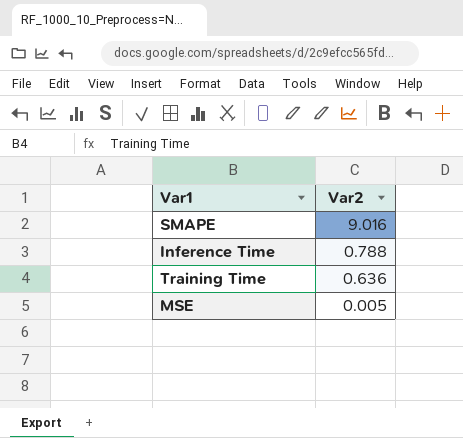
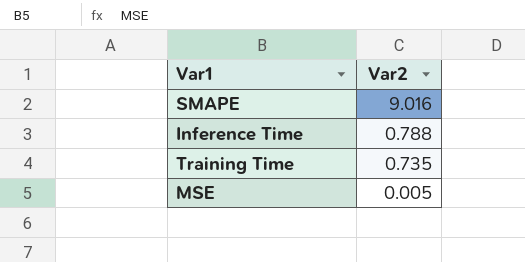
Training Time | Var2: 0.636 -> 0.735

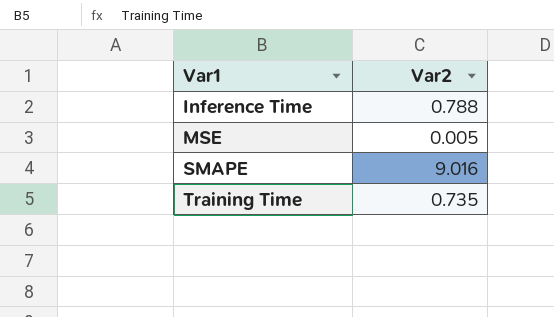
row order: Var2 descending -> Var1 ascending

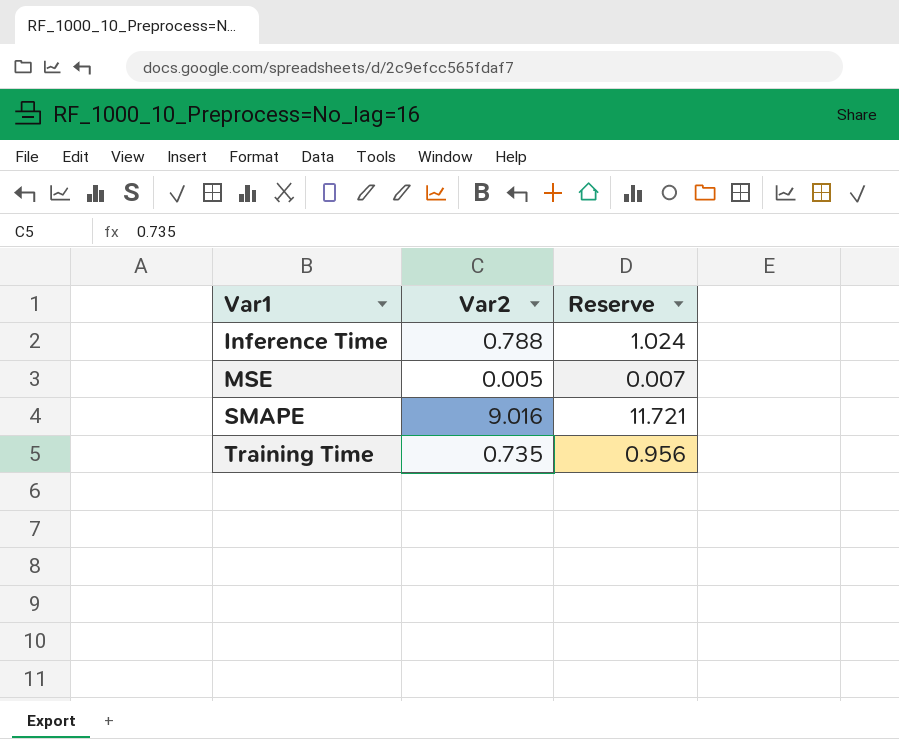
column Reserve | formula: none -> [Var2] * 1.3

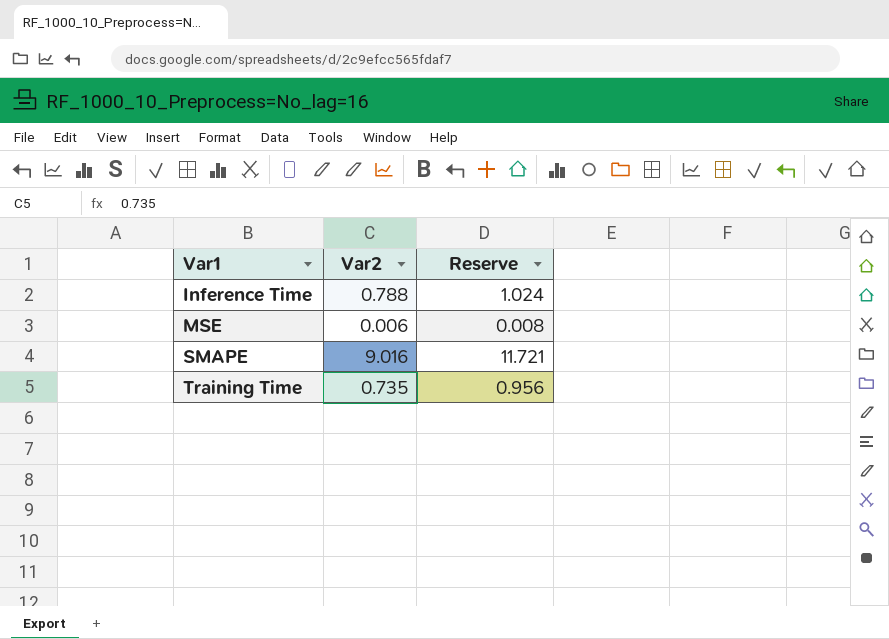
MSE | Var2: 0.005 -> 0.006
MSE | Reserve: 0.007 -> 0.008

